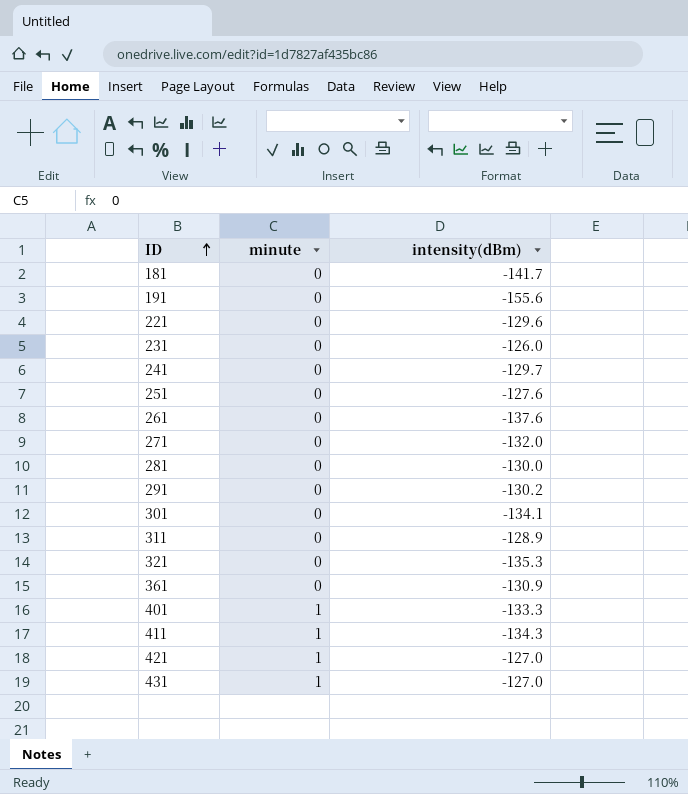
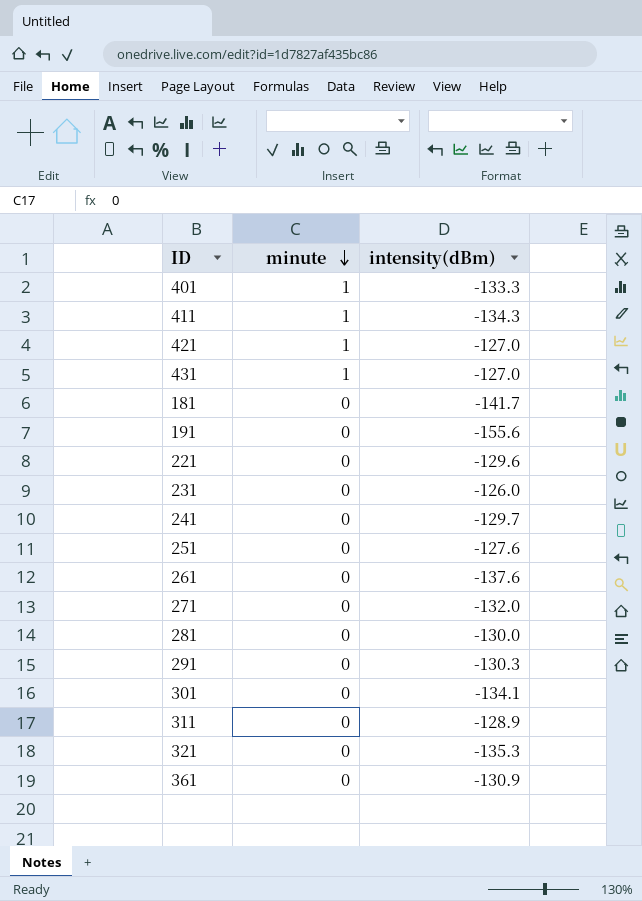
row order: ID ascending -> minute descending
291 | intensity(dBm): -130.2 -> -130.3

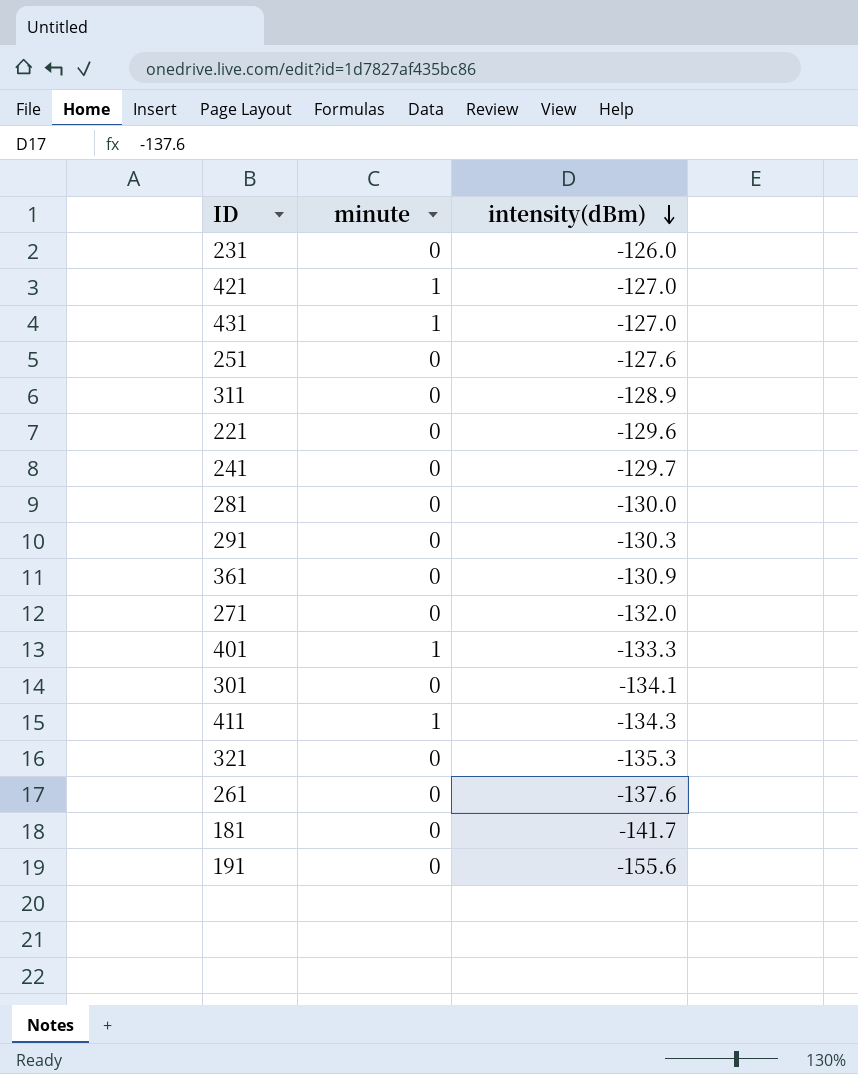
row order: minute descending -> intensity(dBm) descending

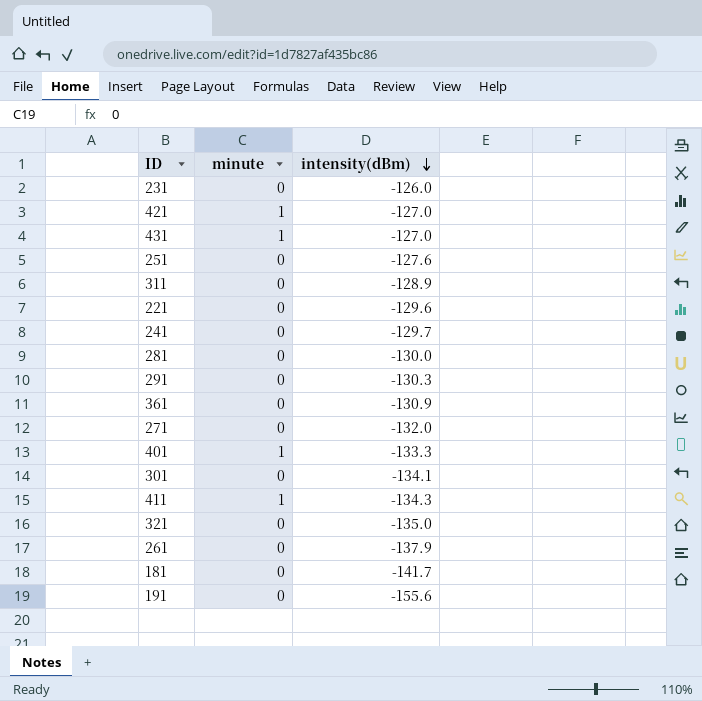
321 | intensity(dBm): -135.3 -> -135.0
261 | intensity(dBm): -137.6 -> -137.9

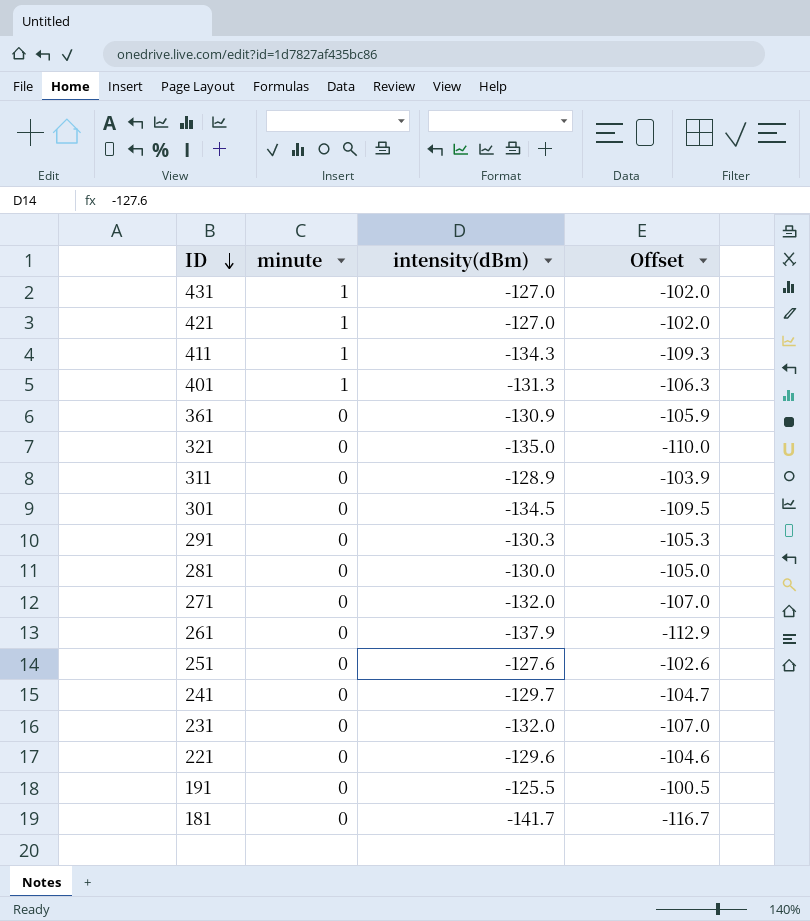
row order: intensity(dBm) descending -> ID descending
column Offset | formula: none -> [intensity(dBm)] + 25
401 | intensity(dBm): -133.3 -> -131.3
301 | intensity(dBm): -134.1 -> -134.5
231 | intensity(dBm): -126.0 -> -132.0
191 | intensity(dBm): -155.6 -> -125.5

